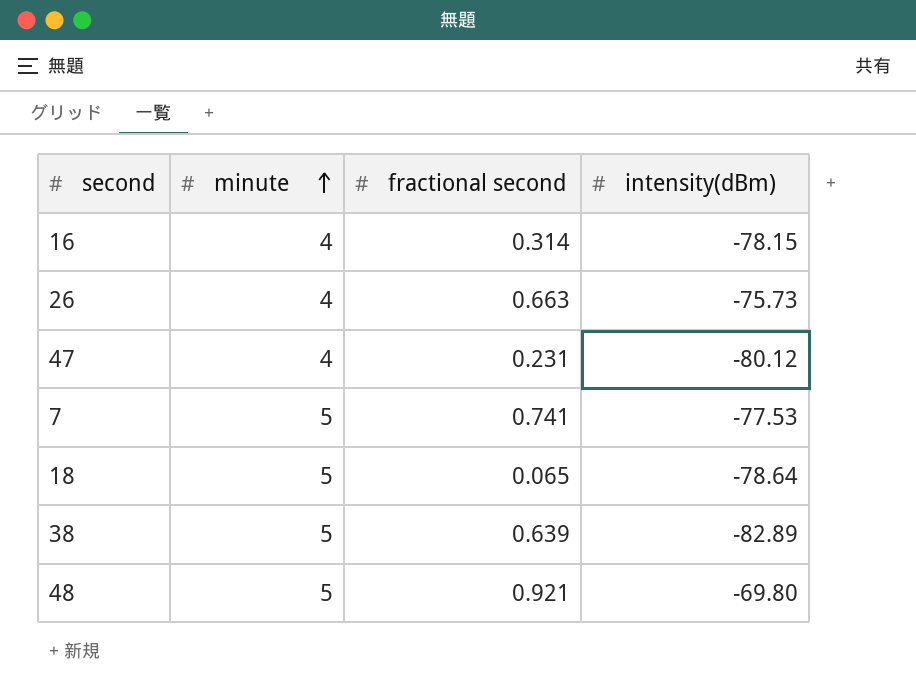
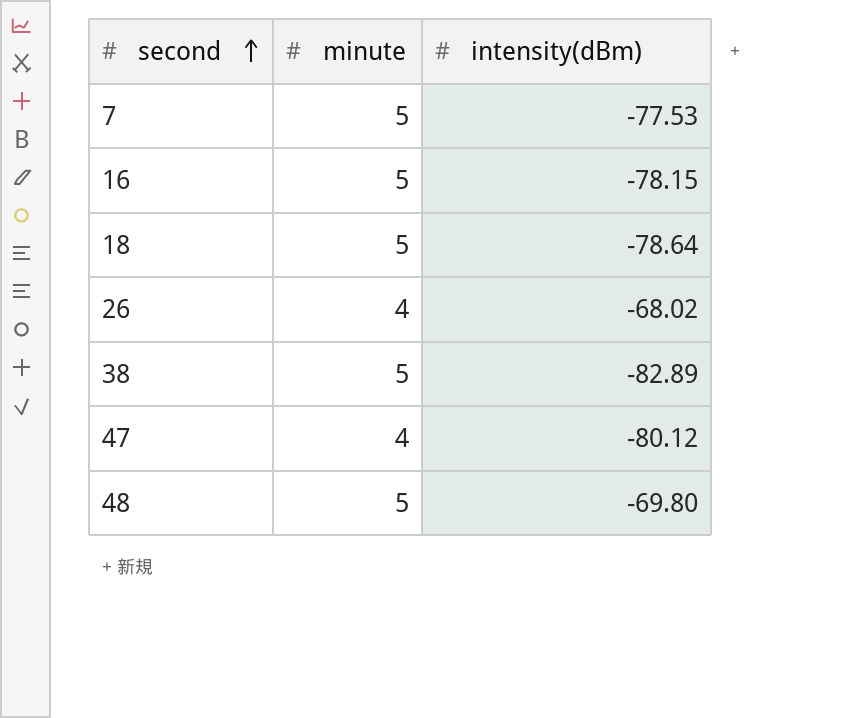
row order: minute ascending -> second ascending
column fractional second | position: 3 -> none
16 | minute: 4 -> 5
26 | intensity(dBm): -75.73 -> -68.02

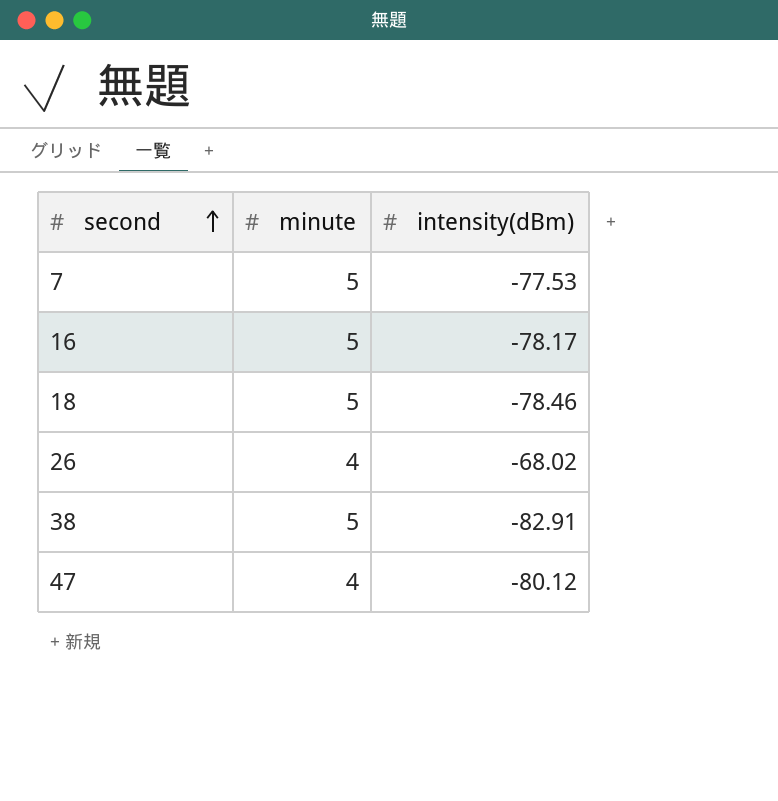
row 48: 5 | -69.80 -> none
16 | intensity(dBm): -78.15 -> -78.17
18 | intensity(dBm): -78.64 -> -78.46
38 | intensity(dBm): -82.89 -> -82.91

